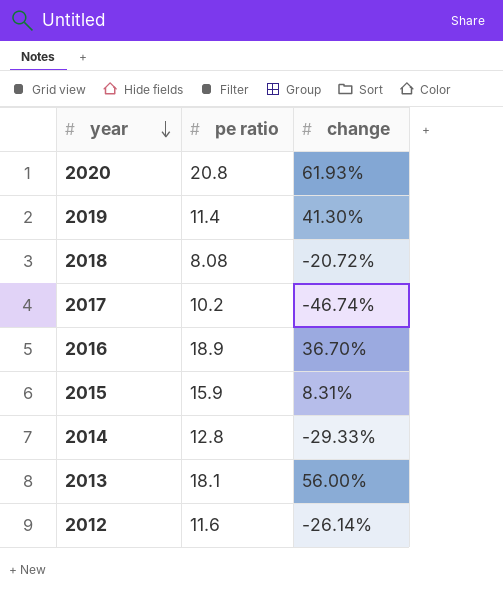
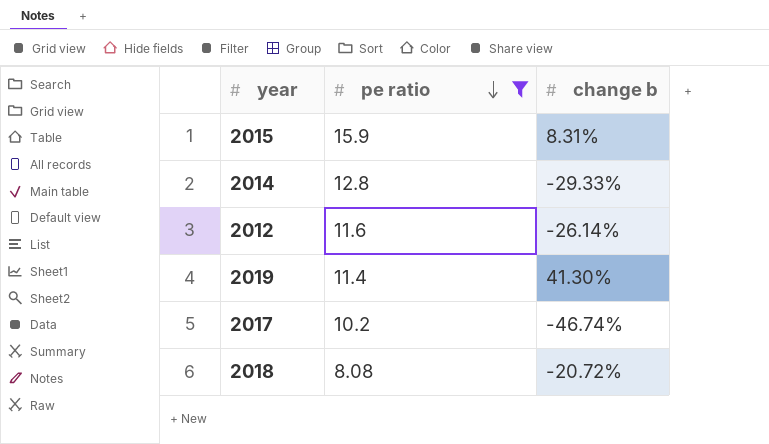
filter: none -> pe ratio <= 15.9
row order: year descending -> pe ratio descending
column name: change -> change b

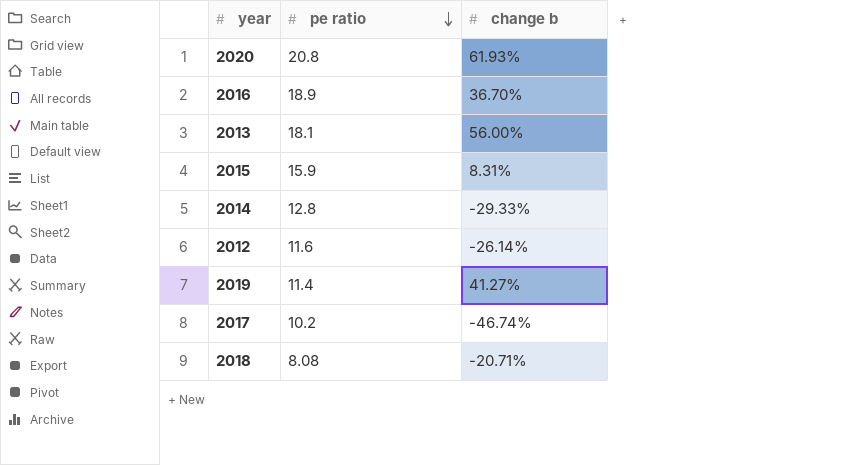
filter: pe ratio <= 15.9 -> none
2019 | change b: 41.30% -> 41.27%
2018 | change b: -20.72% -> -20.71%

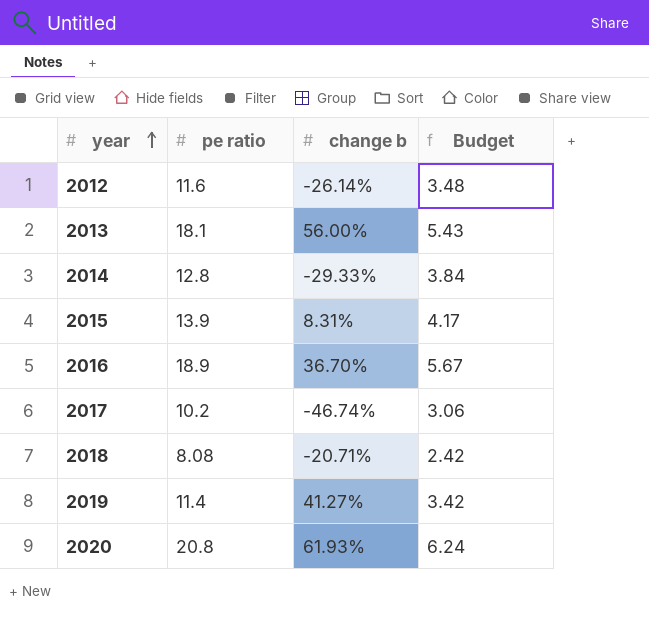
row order: pe ratio descending -> year ascending
column Budget | formula: none -> [pe ratio] * 0.3
2015 | pe ratio: 15.9 -> 13.9

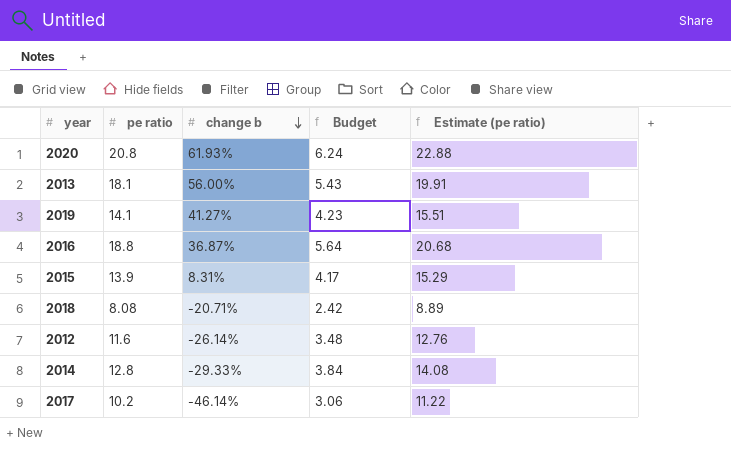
row order: year ascending -> change b descending
column Estimate (pe ratio) | formula: none -> [pe ratio] * 1.1
2019 | pe ratio: 11.4 -> 14.1
2019 | Budget: 3.42 -> 4.23
2016 | pe ratio: 18.9 -> 18.8
2016 | change b: 36.70% -> 36.87%
2016 | Budget: 5.67 -> 5.64
2017 | change b: -46.74% -> -46.14%

